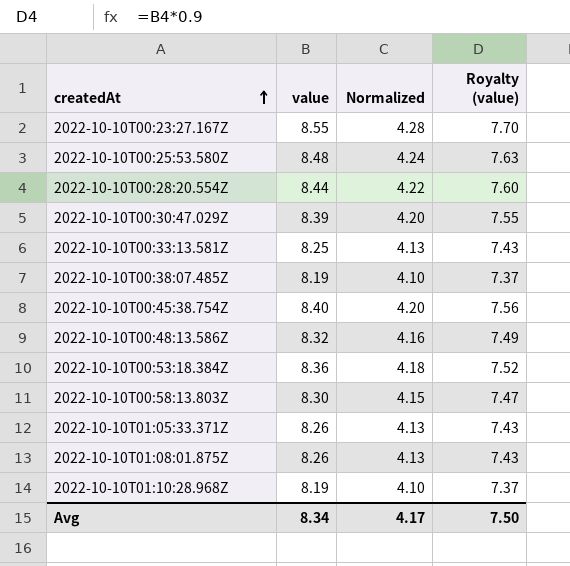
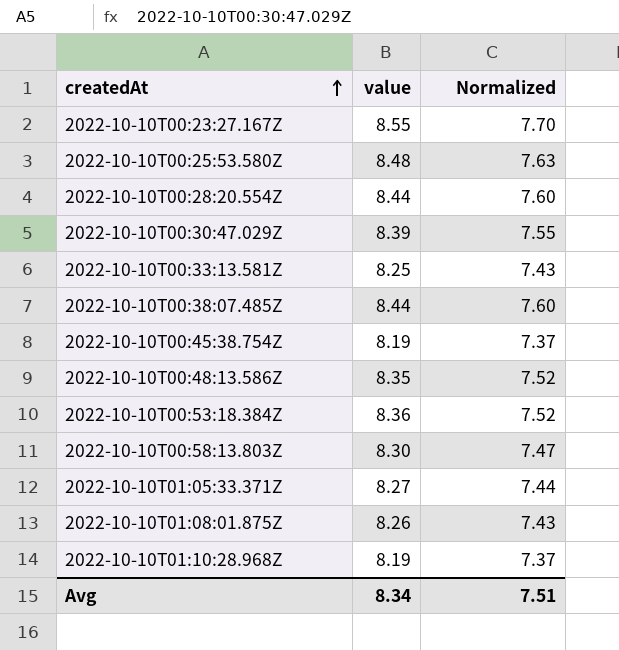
column Royalty (value) | formula: [value] * 0.9 -> none
column Normalized | formula: [value] * 0.5 -> [value] * 0.9
2022-10-10T00:38:07.485Z | value: 8.19 -> 8.44
2022-10-10T00:45:38.754Z | value: 8.40 -> 8.19
2022-10-10T00:48:13.586Z | value: 8.32 -> 8.35
2022-10-10T01:05:33.371Z | value: 8.26 -> 8.27
Avg | Normalized: 4.17 -> 7.51

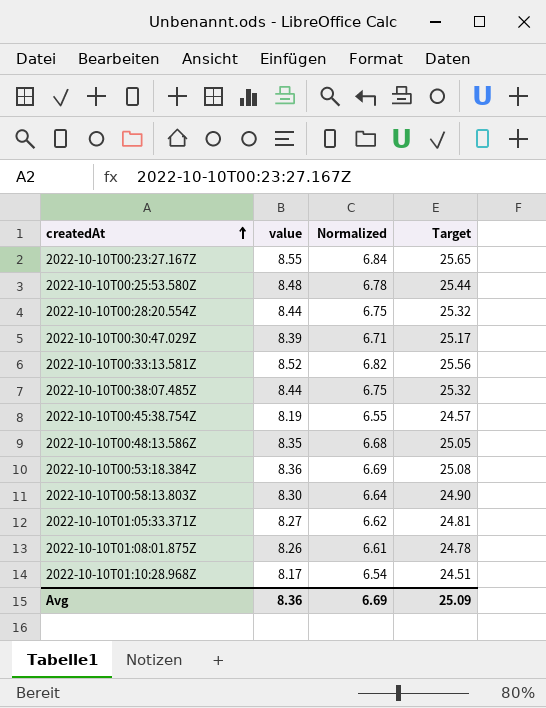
column Normalized | formula: [value] * 0.9 -> [value] * 0.8
column Target | formula: none -> [value] * 3
2022-10-10T00:33:13.581Z | value: 8.25 -> 8.52
2022-10-10T01:10:28.968Z | value: 8.19 -> 8.17
Avg | value: 8.34 -> 8.36
Avg | Normalized: 7.51 -> 6.69

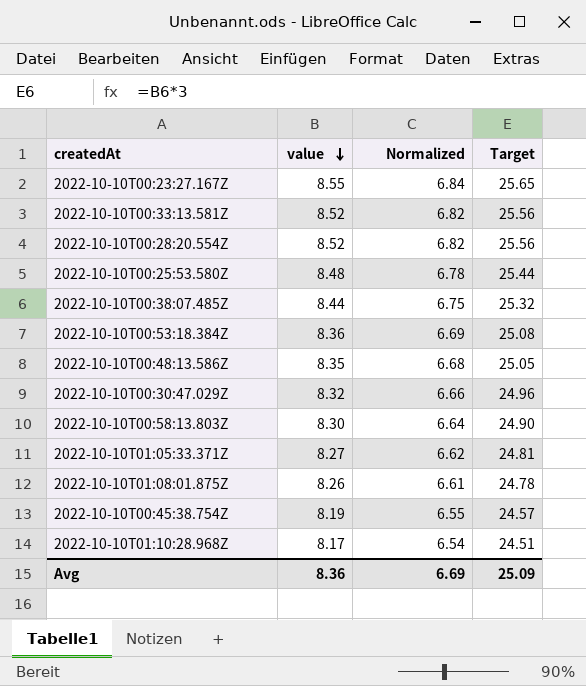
row order: createdAt ascending -> value descending
2022-10-10T00:28:20.554Z | value: 8.44 -> 8.52
2022-10-10T00:28:20.554Z | Normalized: 6.75 -> 6.82
2022-10-10T00:28:20.554Z | Target: 25.32 -> 25.56
2022-10-10T00:30:47.029Z | value: 8.39 -> 8.32
2022-10-10T00:30:47.029Z | Normalized: 6.71 -> 6.66
2022-10-10T00:30:47.029Z | Target: 25.17 -> 24.96

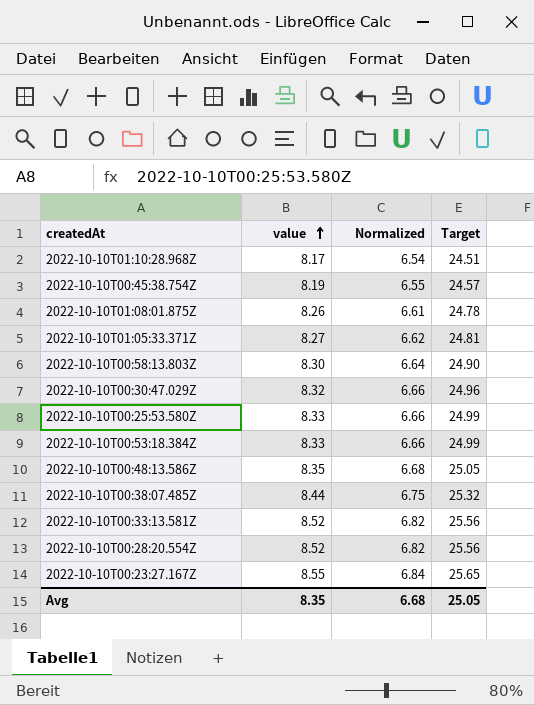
row order: value descending -> value ascending
2022-10-10T00:25:53.580Z | value: 8.48 -> 8.33
2022-10-10T00:25:53.580Z | Normalized: 6.78 -> 6.66
2022-10-10T00:25:53.580Z | Target: 25.44 -> 24.99
2022-10-10T00:53:18.384Z | value: 8.36 -> 8.33
2022-10-10T00:53:18.384Z | Normalized: 6.69 -> 6.66
2022-10-10T00:53:18.384Z | Target: 25.08 -> 24.99
Avg | value: 8.36 -> 8.35
Avg | Normalized: 6.69 -> 6.68
Avg | Target: 25.09 -> 25.05

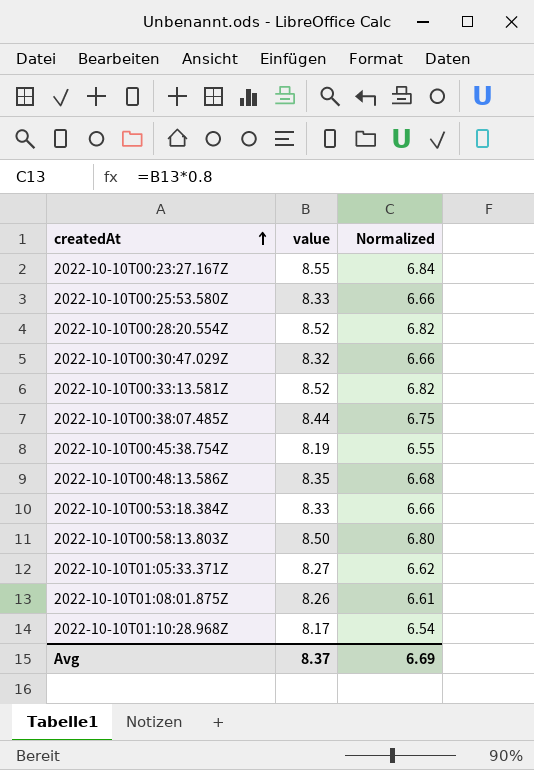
row order: value ascending -> createdAt ascending
column Target | formula: [value] * 3 -> none
2022-10-10T00:58:13.803Z | value: 8.30 -> 8.50
2022-10-10T00:58:13.803Z | Normalized: 6.64 -> 6.80
Avg | value: 8.35 -> 8.37
Avg | Normalized: 6.68 -> 6.69

